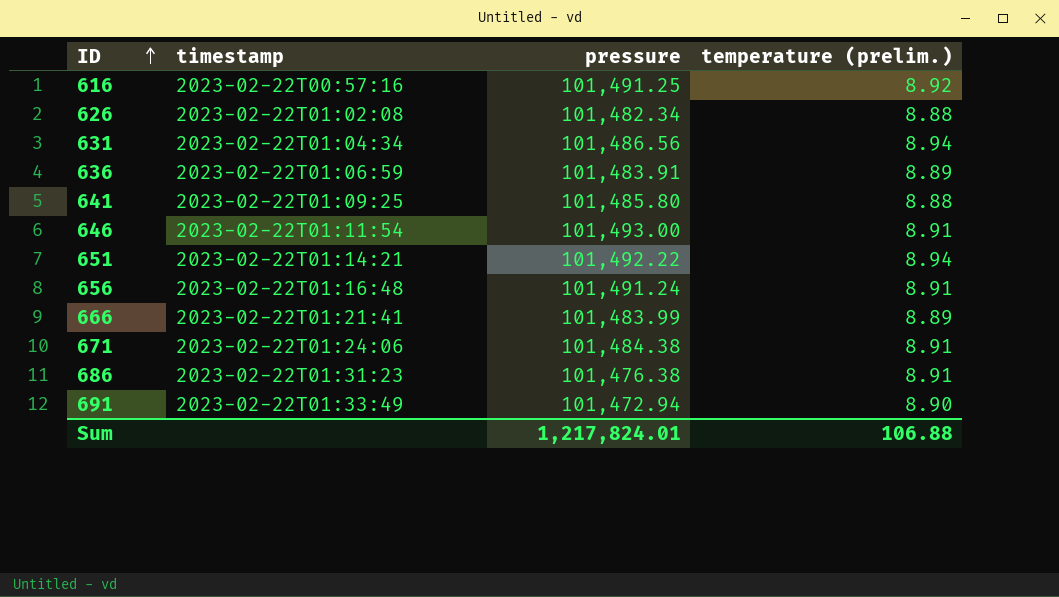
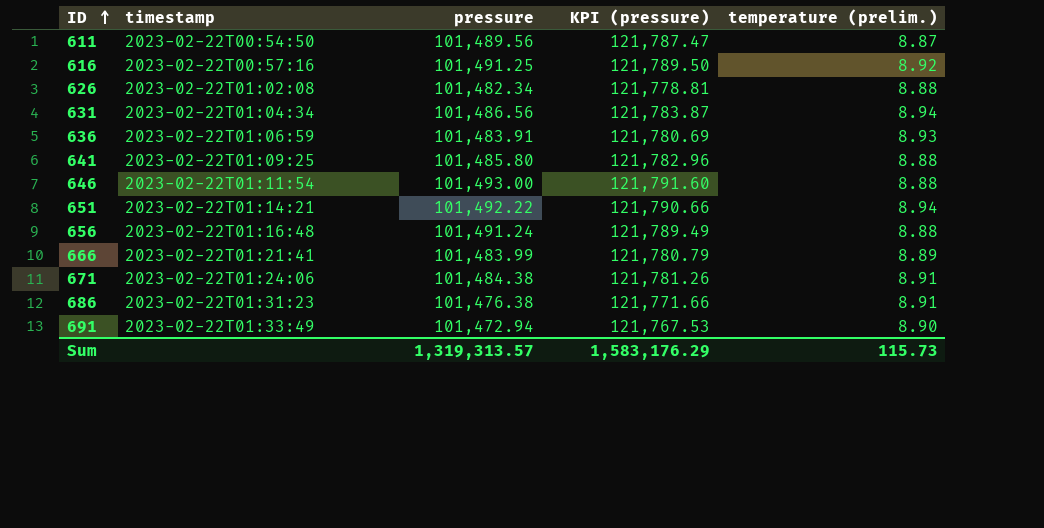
column KPI (pressure) | formula: none -> [pressure] * 1.2
row 611: none -> 2023-02-22T00:54:50 | 101,489.56 | 121,787.47 | 8.87
636 | temperature (prelim.): 8.89 -> 8.93
646 | temperature (prelim.): 8.91 -> 8.88
656 | temperature (prelim.): 8.91 -> 8.88
Sum | pressure: 1,217,824.01 -> 1,319,313.57
Sum | temperature (prelim.): 106.88 -> 115.73

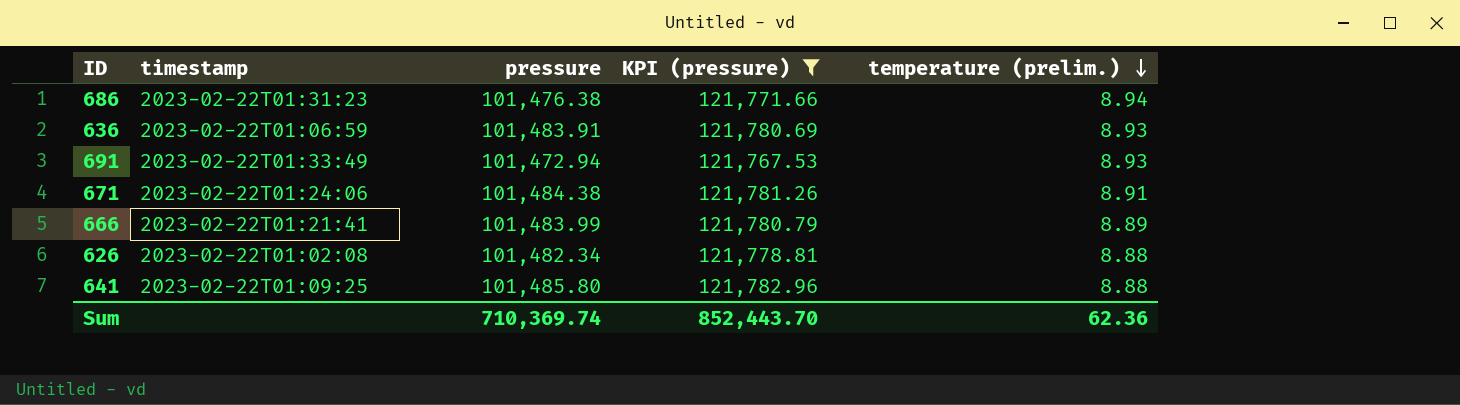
filter: none -> KPI (pressure) <= 121,782.96
row order: ID ascending -> temperature (prelim.) descending
686 | temperature (prelim.): 8.91 -> 8.94
691 | temperature (prelim.): 8.90 -> 8.93
Sum | pressure: 1,319,313.57 -> 710,369.74
Sum | KPI (pressure): 1,583,176.29 -> 852,443.70
Sum | temperature (prelim.): 115.73 -> 62.36

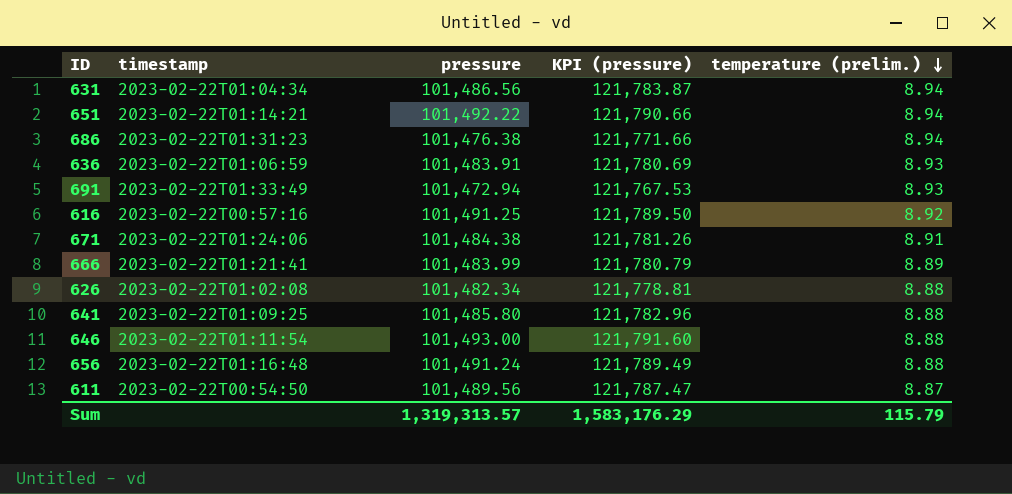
filter: KPI (pressure) <= 121,782.96 -> none
Sum | pressure: 710,369.74 -> 1,319,313.57
Sum | KPI (pressure): 852,443.70 -> 1,583,176.29
Sum | temperature (prelim.): 62.36 -> 115.79

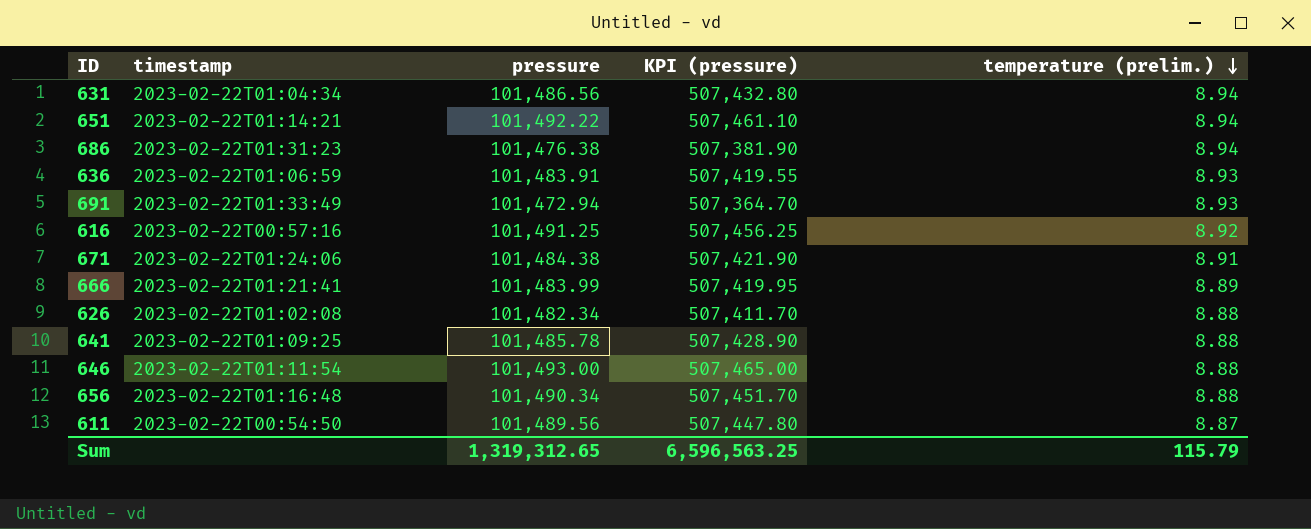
column KPI (pressure) | formula: [pressure] * 1.2 -> [pressure] * 5
641 | pressure: 101,485.80 -> 101,485.78
656 | pressure: 101,491.24 -> 101,490.34
Sum | pressure: 1,319,313.57 -> 1,319,312.65
Sum | KPI (pressure): 1,583,176.29 -> 6,596,563.25

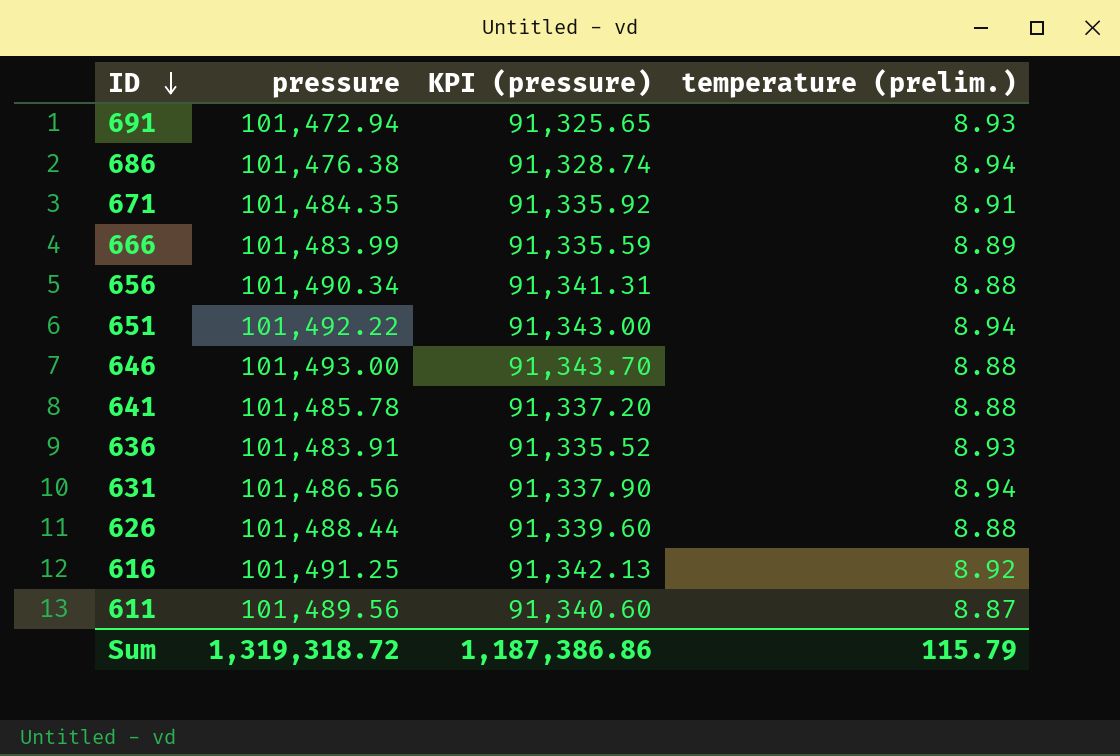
row order: temperature (prelim.) descending -> ID descending
column timestamp | position: 2 -> none
column KPI (pressure) | formula: [pressure] * 5 -> [pressure] * 0.9
671 | pressure: 101,484.38 -> 101,484.35
626 | pressure: 101,482.34 -> 101,488.44
Sum | pressure: 1,319,312.65 -> 1,319,318.72
Sum | KPI (pressure): 6,596,563.25 -> 1,187,386.86

